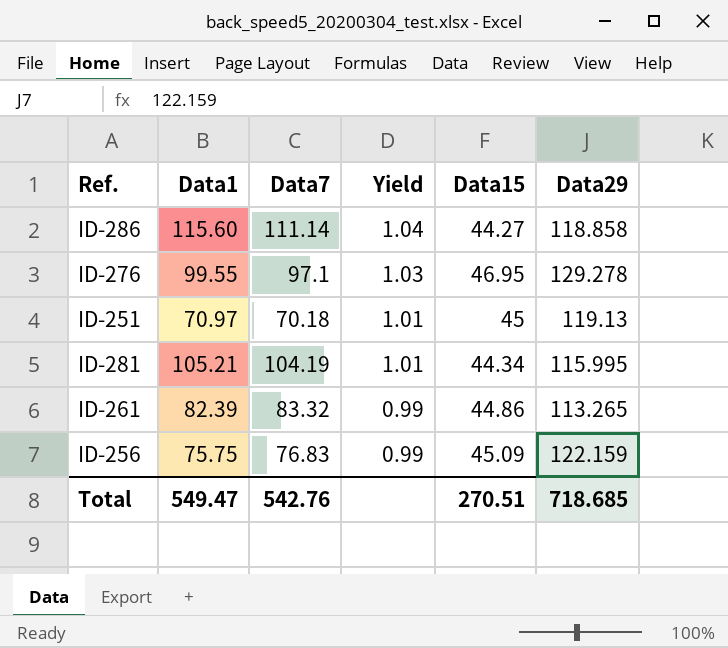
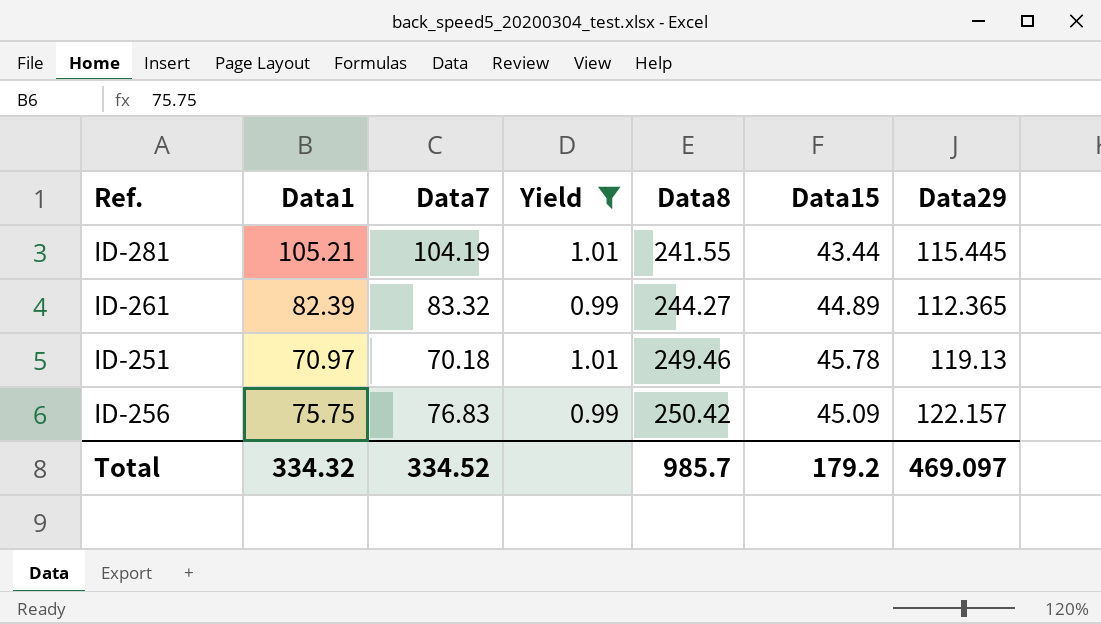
filter: none -> Yield <= 1.01
row order: Yield descending -> Data8 ascending
column Data8 | position: none -> 5
ID-281 | Data15: 44.34 -> 43.44
ID-281 | Data29: 115.995 -> 115.445
ID-261 | Data15: 44.86 -> 44.89
ID-261 | Data29: 113.265 -> 112.365
ID-251 | Data15: 45 -> 45.78
ID-256 | Data29: 122.159 -> 122.157
Total | Data1: 549.47 -> 334.32
Total | Data7: 542.76 -> 334.52
Total | Data15: 270.51 -> 179.2
Total | Data29: 718.685 -> 469.097

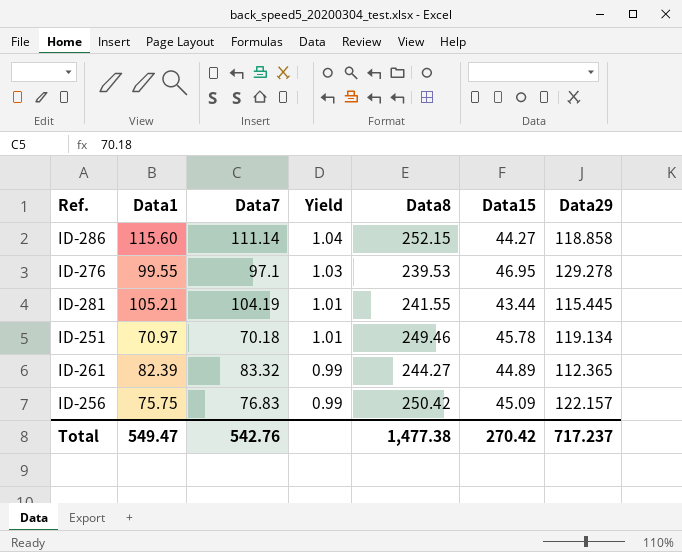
filter: Yield <= 1.01 -> none
row order: Data8 ascending -> Yield descending
ID-251 | Data29: 119.13 -> 119.134
Total | Data1: 334.32 -> 549.47
Total | Data7: 334.52 -> 542.76
Total | Data8: 985.7 -> 1,477.38
Total | Data15: 179.2 -> 270.42
Total | Data29: 469.097 -> 717.237

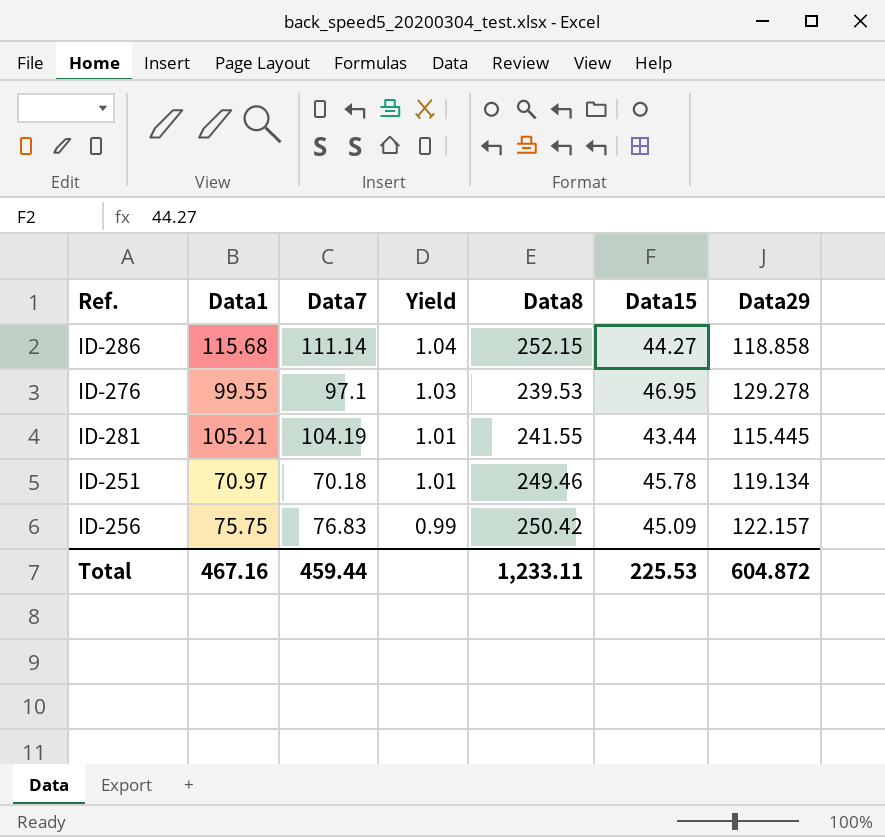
row ID-261: 82.39 | 83.32 | 0.99 | 244.27 | 44.89 | 112.365 -> none
ID-286 | Data1: 115.60 -> 115.68
Total | Data1: 549.47 -> 467.16
Total | Data7: 542.76 -> 459.44
Total | Data8: 1,477.38 -> 1,233.11
Total | Data15: 270.42 -> 225.53
Total | Data29: 717.237 -> 604.872

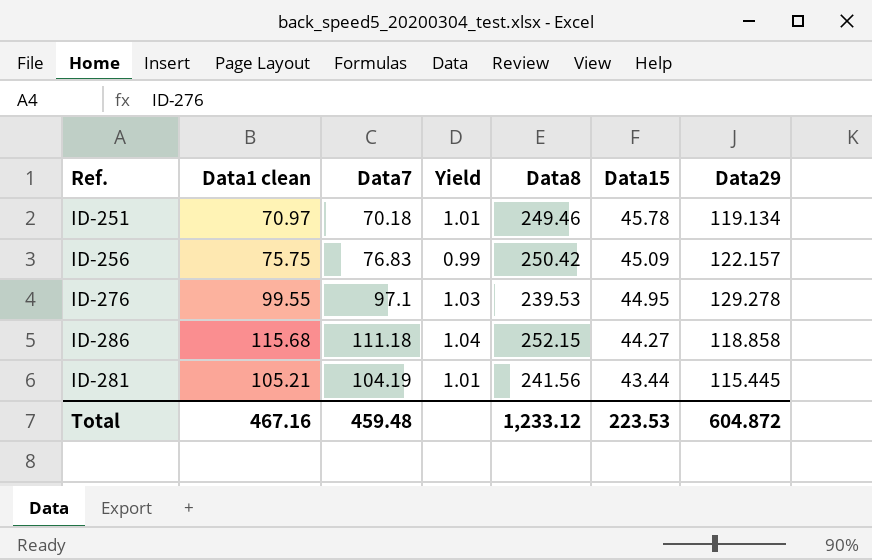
row order: Yield descending -> Data15 descending
column name: Data1 -> Data1 clean
ID-276 | Data15: 46.95 -> 44.95
ID-286 | Data7: 111.14 -> 111.18
ID-281 | Data8: 241.55 -> 241.56
Total | Data7: 459.44 -> 459.48
Total | Data8: 1,233.11 -> 1,233.12
Total | Data15: 225.53 -> 223.53

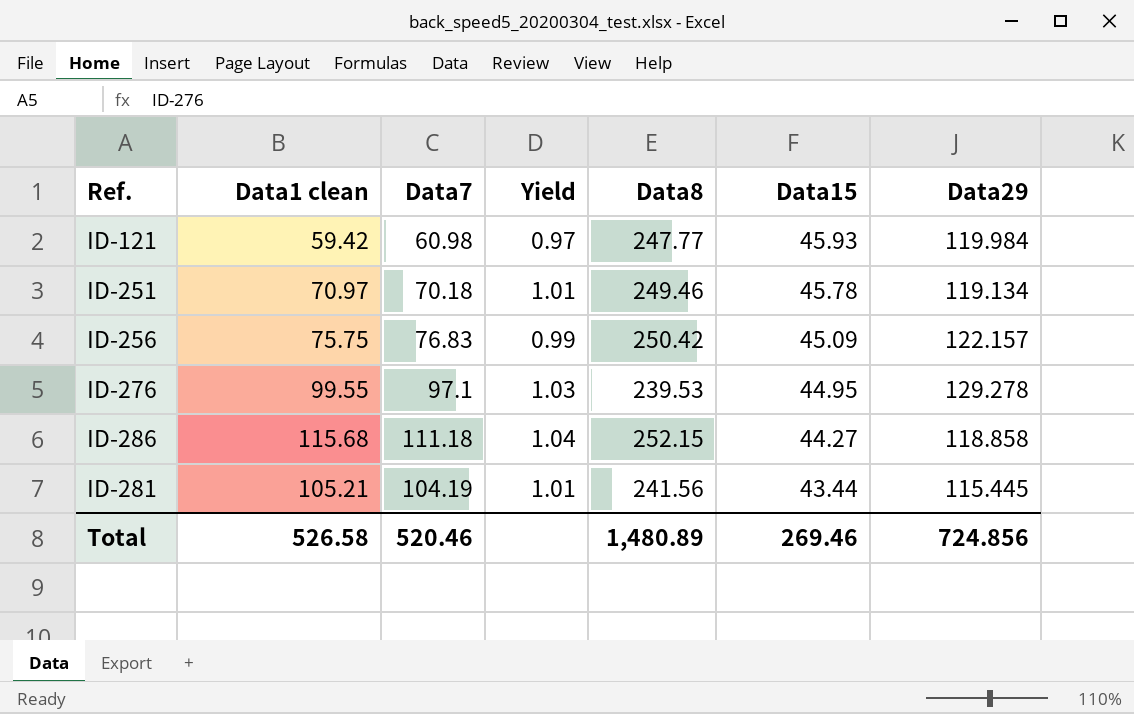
row ID-121: none -> 59.42 | 60.98 | 0.97 | 247.77 | 45.93 | 119.984
Total | Data1 clean: 467.16 -> 526.58
Total | Data7: 459.48 -> 520.46
Total | Data8: 1,233.12 -> 1,480.89
Total | Data15: 223.53 -> 269.46
Total | Data29: 604.872 -> 724.856

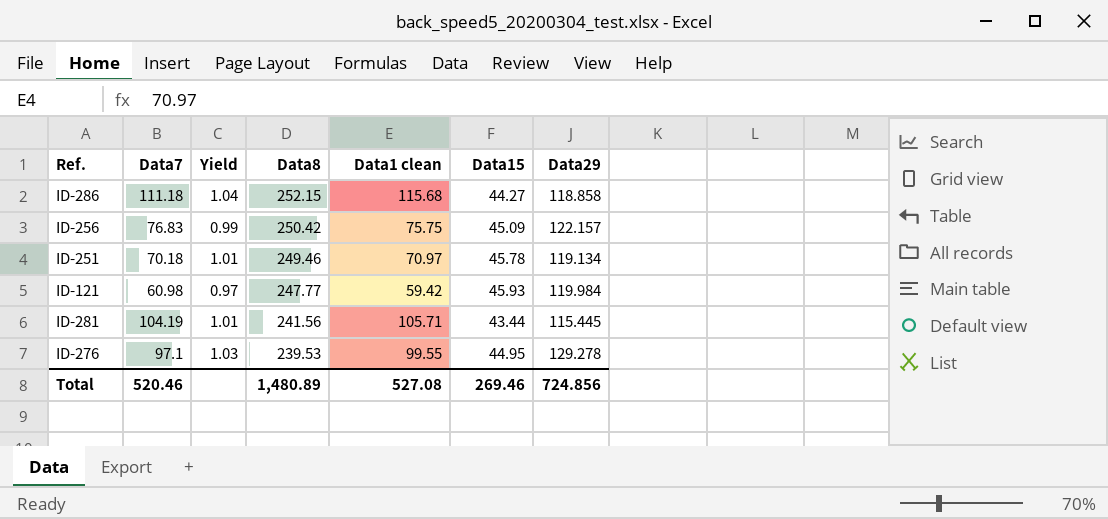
row order: Data15 descending -> Data8 descending
column Data1 clean | position: 2 -> 5
ID-281 | Data1 clean: 105.21 -> 105.71
Total | Data1 clean: 526.58 -> 527.08

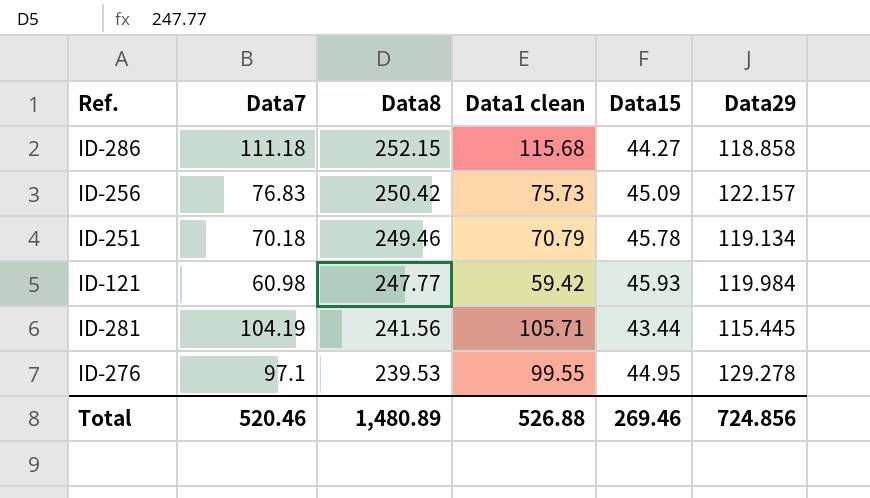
column Yield | formula: [Data1 clean] / [Data7] -> none
ID-256 | Data1 clean: 75.75 -> 75.73
ID-251 | Data1 clean: 70.97 -> 70.79
Total | Data1 clean: 527.08 -> 526.88

